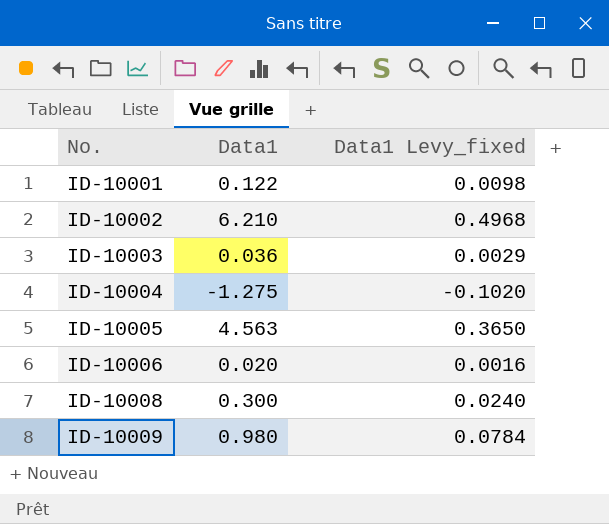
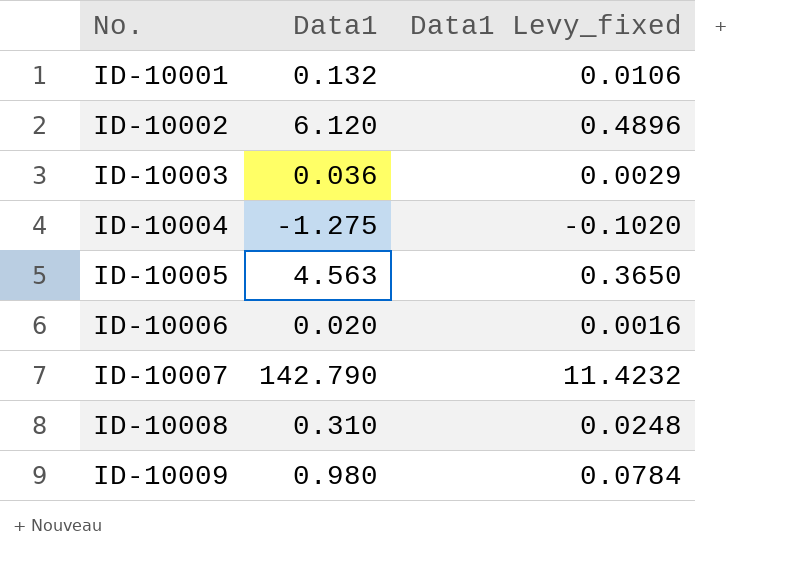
ID-10001 | Data1: 0.122 -> 0.132
ID-10001 | Data1 Levy_fixed: 0.0098 -> 0.0106
ID-10002 | Data1: 6.210 -> 6.120
ID-10002 | Data1 Levy_fixed: 0.4968 -> 0.4896
row ID-10007: none -> 142.790 | 11.4232
ID-10008 | Data1: 0.300 -> 0.310
ID-10008 | Data1 Levy_fixed: 0.0240 -> 0.0248

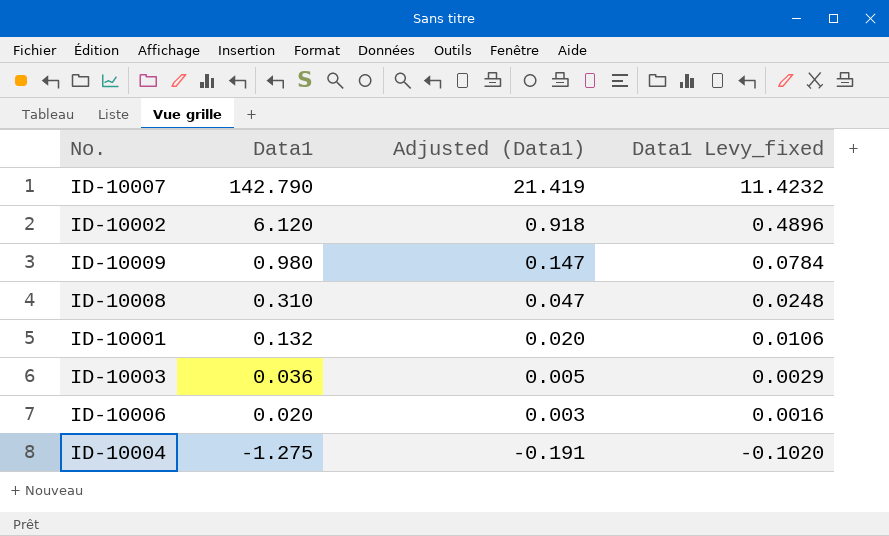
row order: No. ascending -> Data1 descending
column Adjusted (Data1) | formula: none -> [Data1] * 0.15
row ID-10005: 4.563 | 0.3650 -> none

